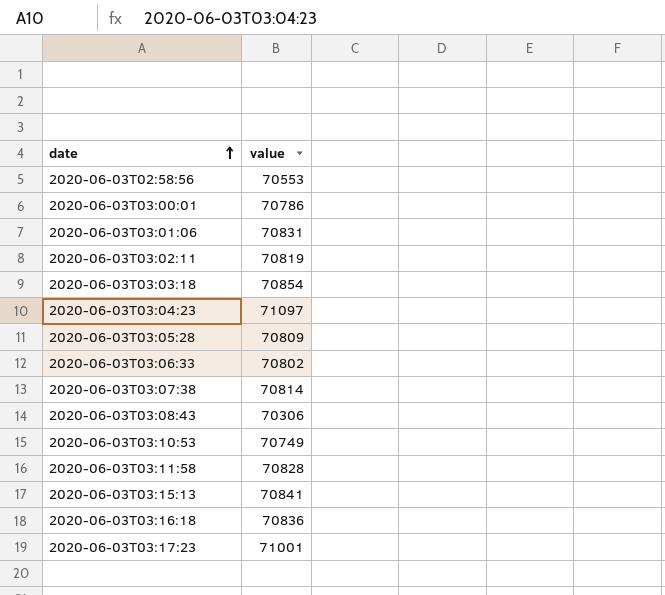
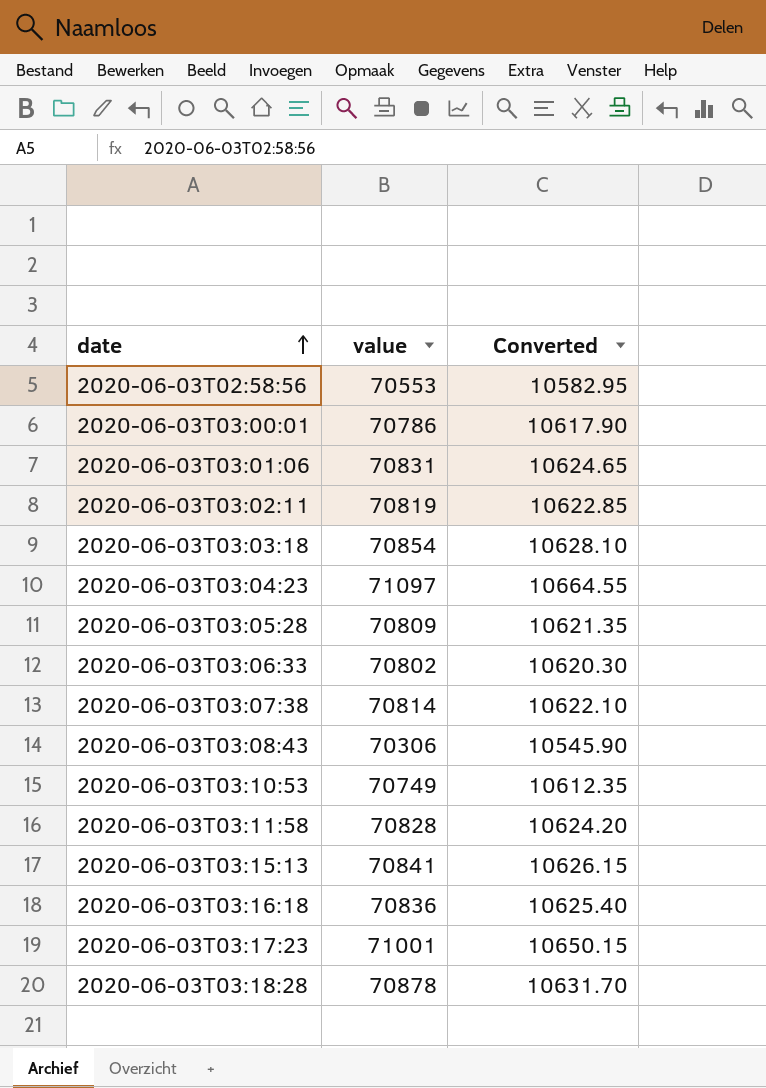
column Converted | formula: none -> [value] * 0.15
row 2020-06-03T03:18:28: none -> 70878 | 10631.70

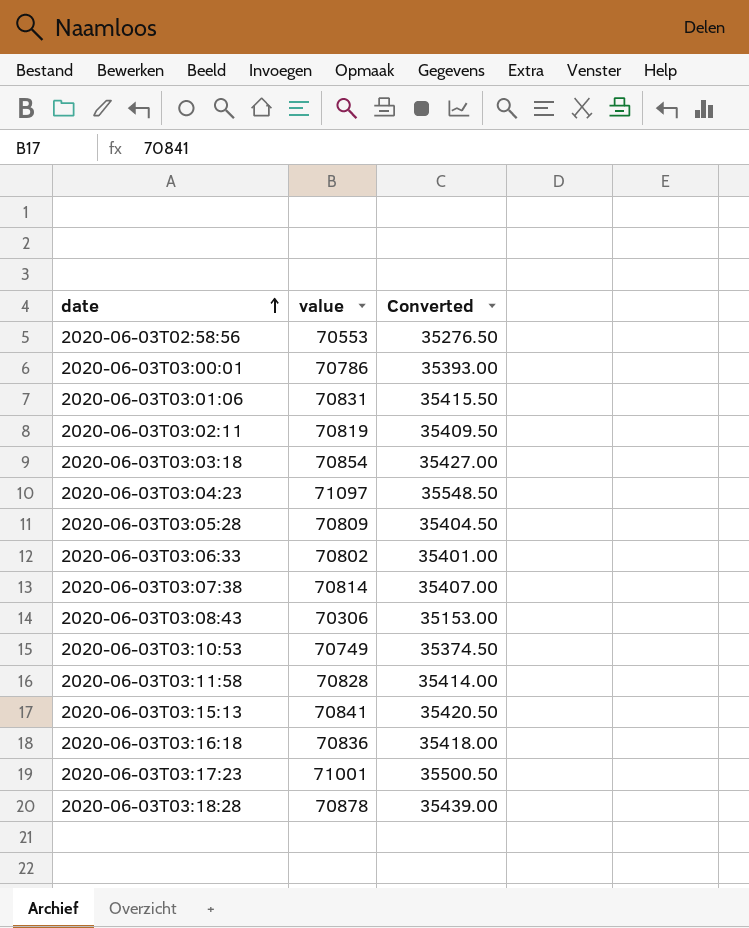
column Converted | formula: [value] * 0.15 -> [value] * 0.5

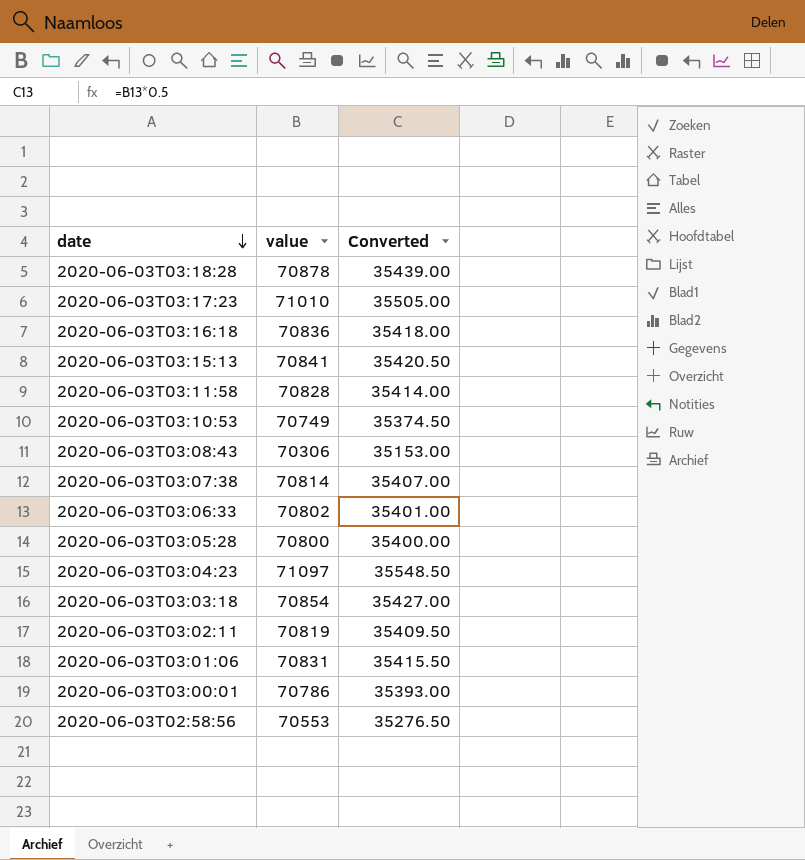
row order: date ascending -> date descending
2020-06-03T03:17:23 | value: 71001 -> 71010
2020-06-03T03:17:23 | Converted: 35500.50 -> 35505.00
2020-06-03T03:05:28 | value: 70809 -> 70800
2020-06-03T03:05:28 | Converted: 35404.50 -> 35400.00

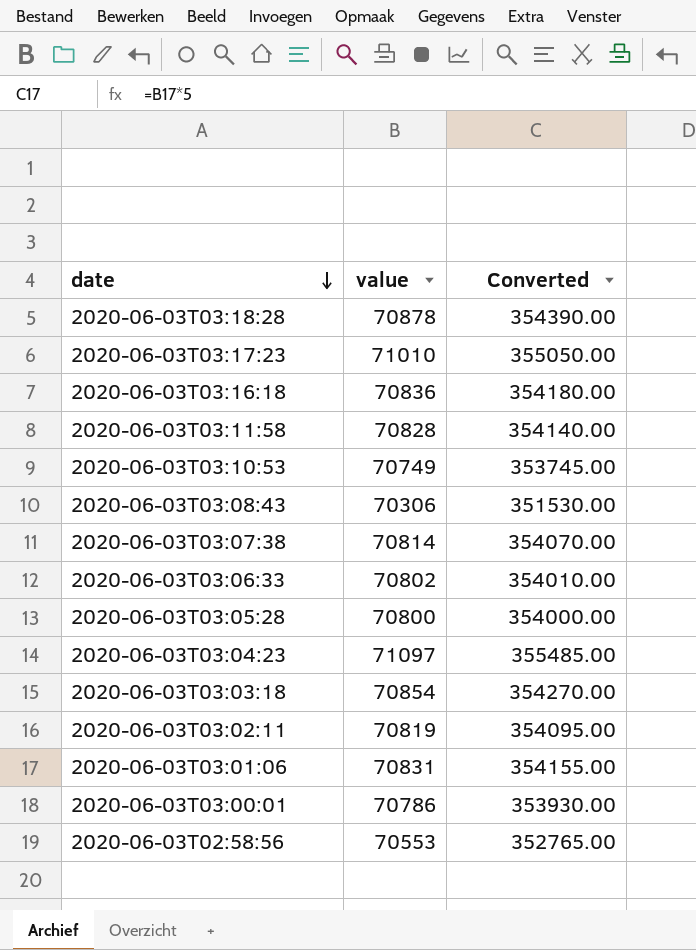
column Converted | formula: [value] * 0.5 -> [value] * 5
row 2020-06-03T03:15:13: 70841 | 35420.50 -> none

